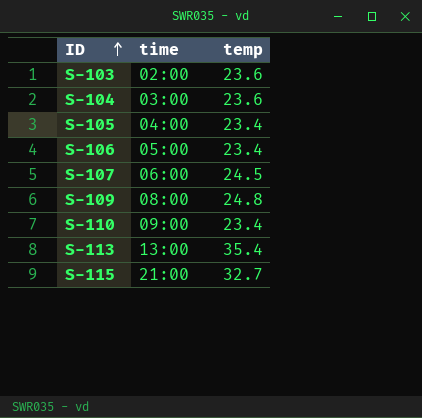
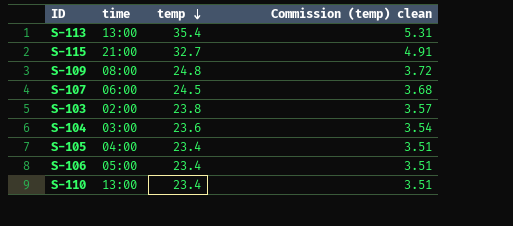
row order: ID ascending -> temp descending
column Commission (temp) clean | formula: none -> [temp] * 0.15
S-103 | temp: 23.6 -> 23.8
S-110 | time: 09:00 -> 13:00

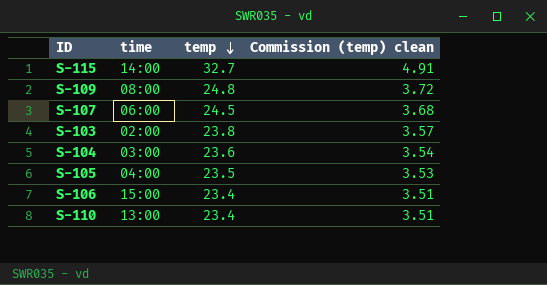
row S-113: 13:00 | 35.4 | 5.31 -> none
S-115 | time: 21:00 -> 14:00
S-105 | temp: 23.4 -> 23.5
S-105 | Commission (temp) clean: 3.51 -> 3.53
S-106 | time: 05:00 -> 15:00

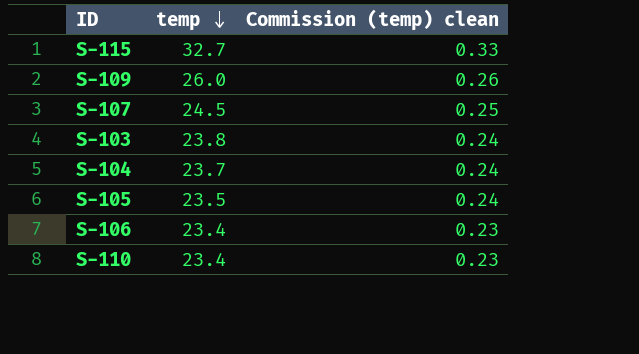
column time | position: 2 -> none
column Commission (temp) clean | formula: [temp] * 0.15 -> [temp] * 0.01
S-109 | temp: 24.8 -> 26.0
S-104 | temp: 23.6 -> 23.7

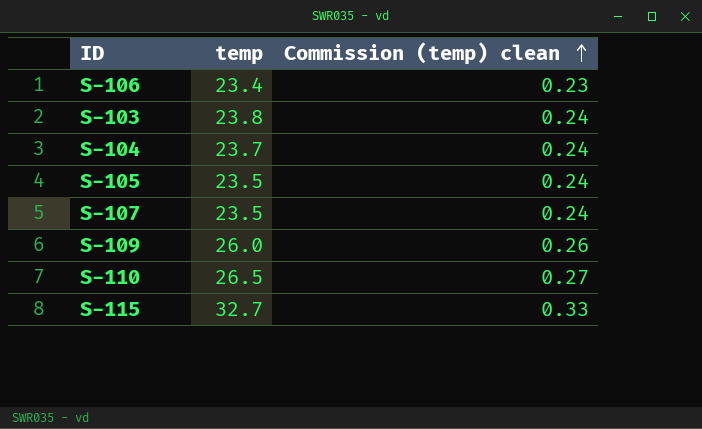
row order: temp descending -> Commission (temp) clean ascending
S-107 | temp: 24.5 -> 23.5
S-107 | Commission (temp) clean: 0.25 -> 0.24
S-110 | temp: 23.4 -> 26.5
S-110 | Commission (temp) clean: 0.23 -> 0.27

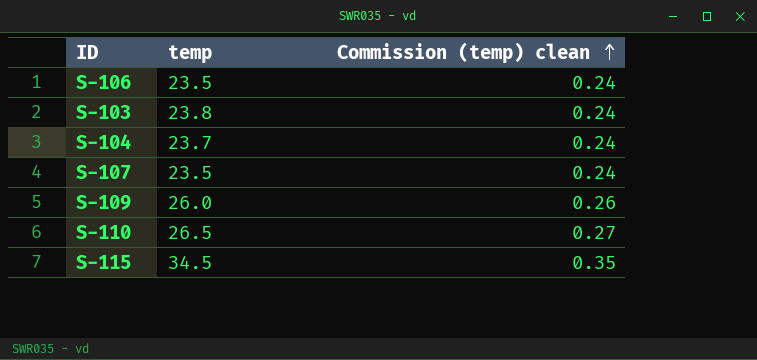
row S-105: 23.5 | 0.24 -> none
S-106 | temp: 23.4 -> 23.5
S-106 | Commission (temp) clean: 0.23 -> 0.24
S-115 | temp: 32.7 -> 34.5
S-115 | Commission (temp) clean: 0.33 -> 0.35

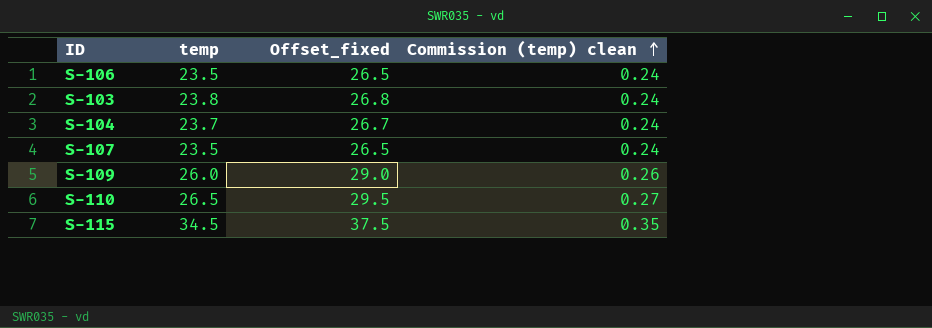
column Offset_fixed | formula: none -> [temp] + 3

